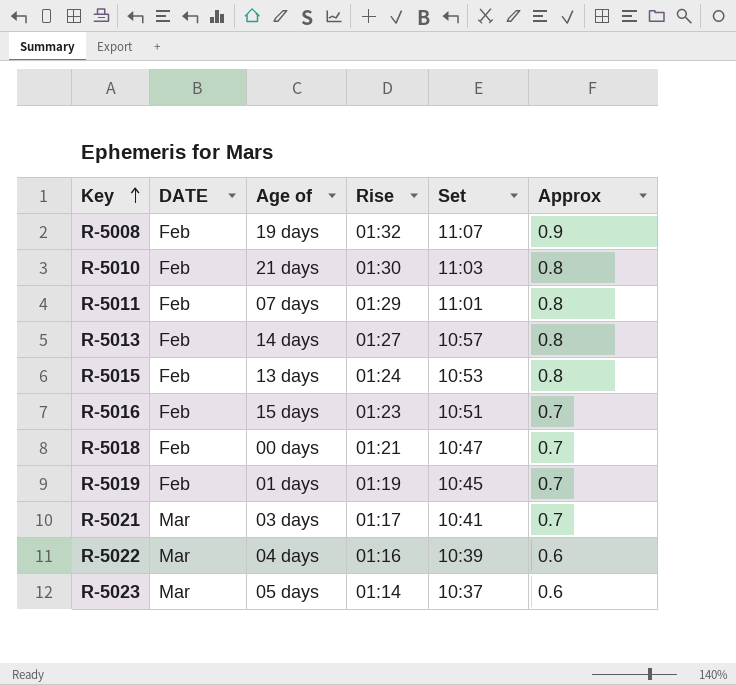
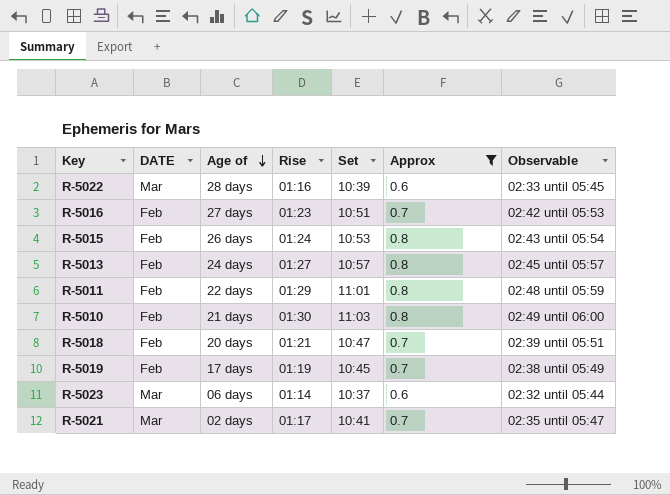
filter: none -> Approx != 0.9
row order: Key ascending -> Age of descending
column Observable | position: none -> 7
R-5022 | Age of: 04 days -> 28 days
R-5016 | Age of: 15 days -> 27 days
R-5015 | Age of: 13 days -> 26 days
R-5013 | Age of: 14 days -> 24 days
R-5011 | Age of: 07 days -> 22 days
R-5018 | Age of: 00 days -> 20 days
R-5019 | Age of: 01 days -> 17 days
R-5023 | Age of: 05 days -> 06 days
R-5021 | Age of: 03 days -> 02 days

